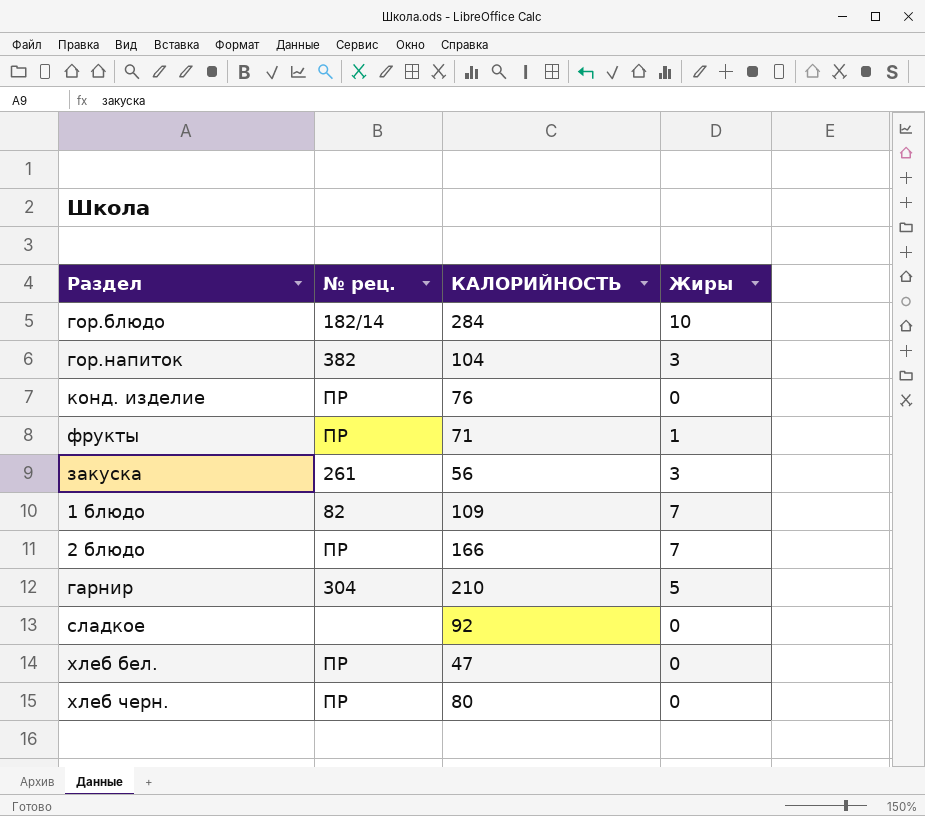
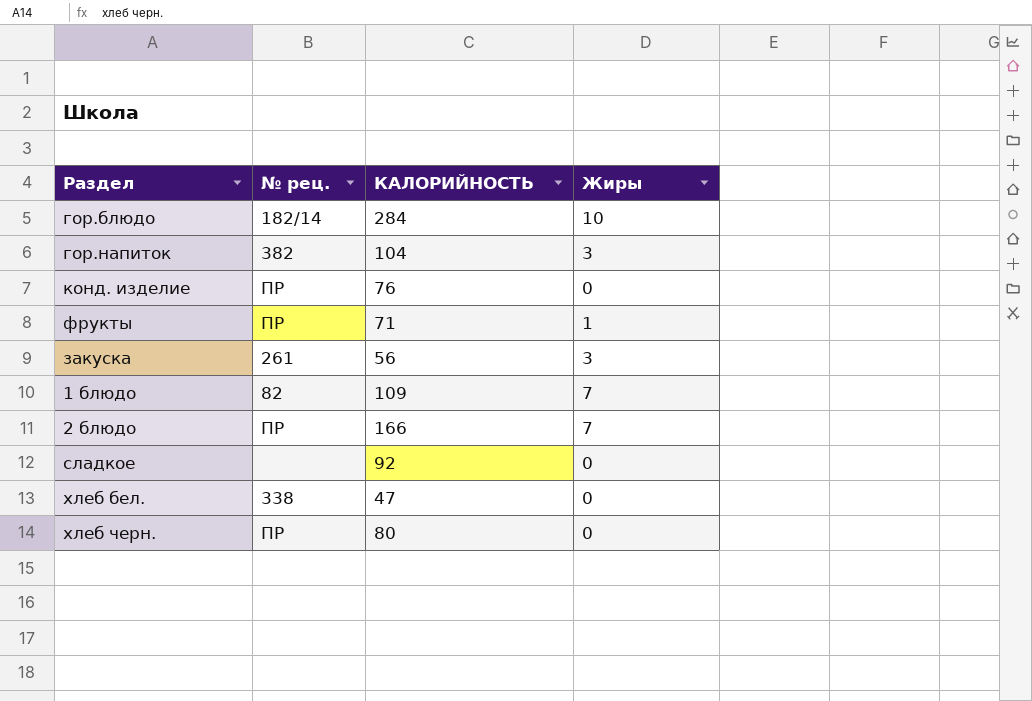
row гарнир: 304 | 210 | 5 -> none
хлеб бел. | № рец.: ПР -> 338

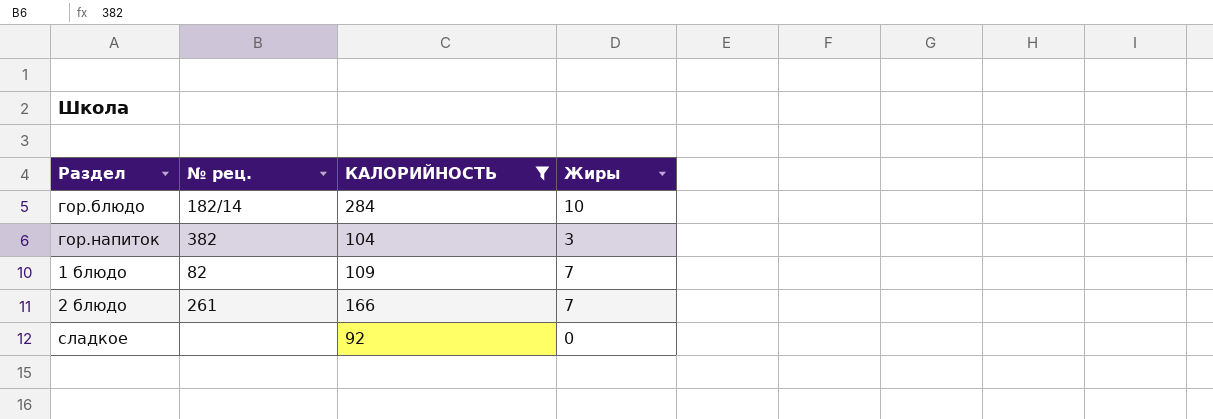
filter: none -> КАЛОРИЙНОСТЬ >= 92
2 блюдо | № рец.: ПР -> 261

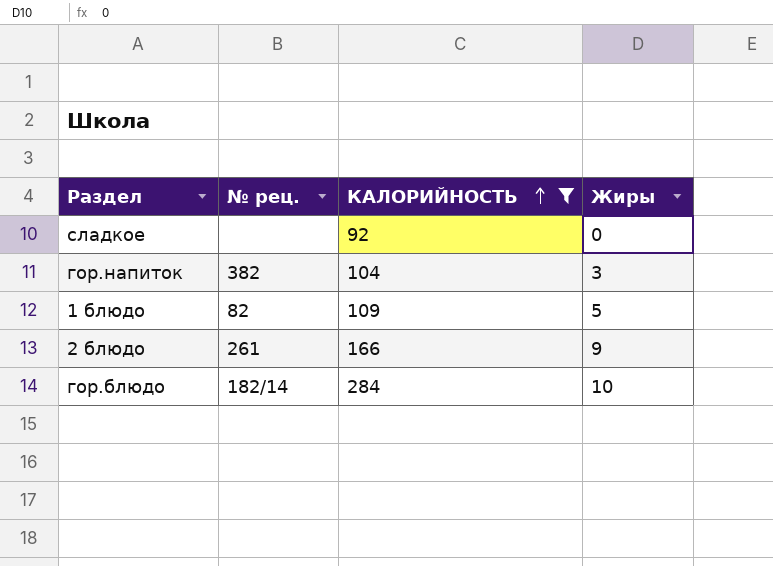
row order: none -> КАЛОРИЙНОСТЬ ascending
1 блюдо | Жиры: 7 -> 5
2 блюдо | Жиры: 7 -> 9

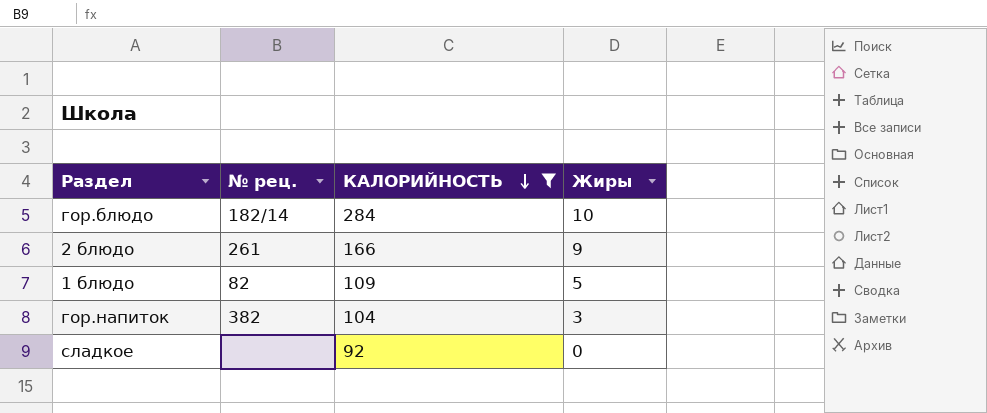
row order: КАЛОРИЙНОСТЬ ascending -> КАЛОРИЙНОСТЬ descending

